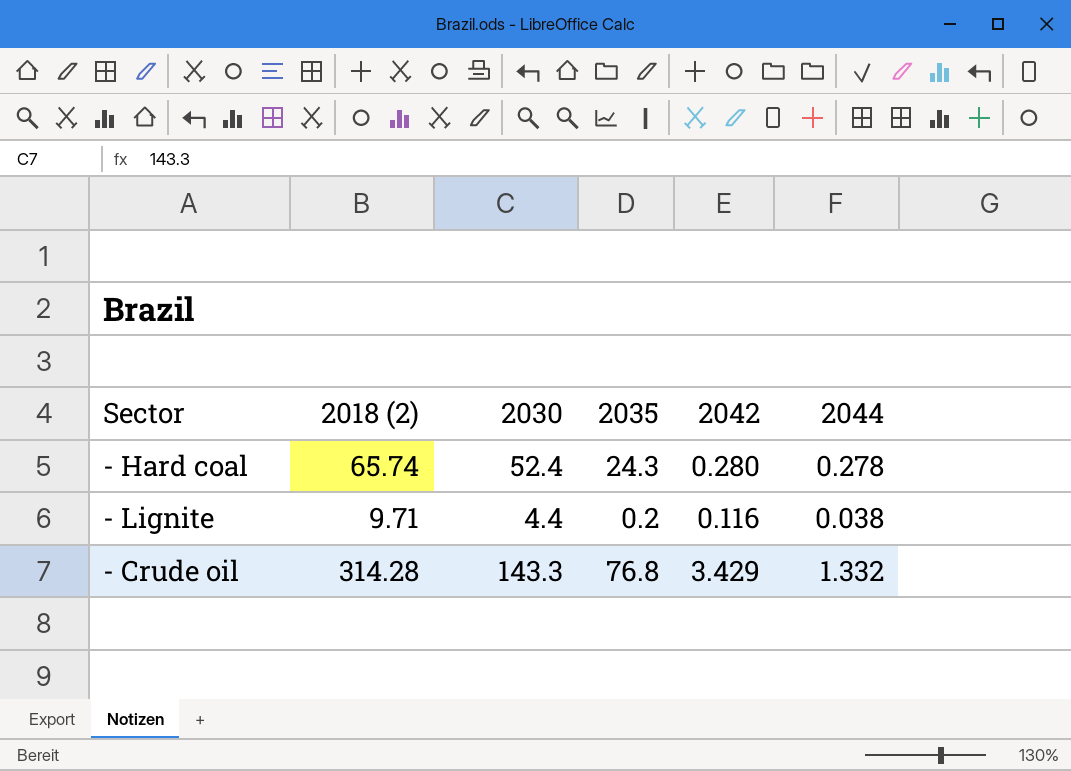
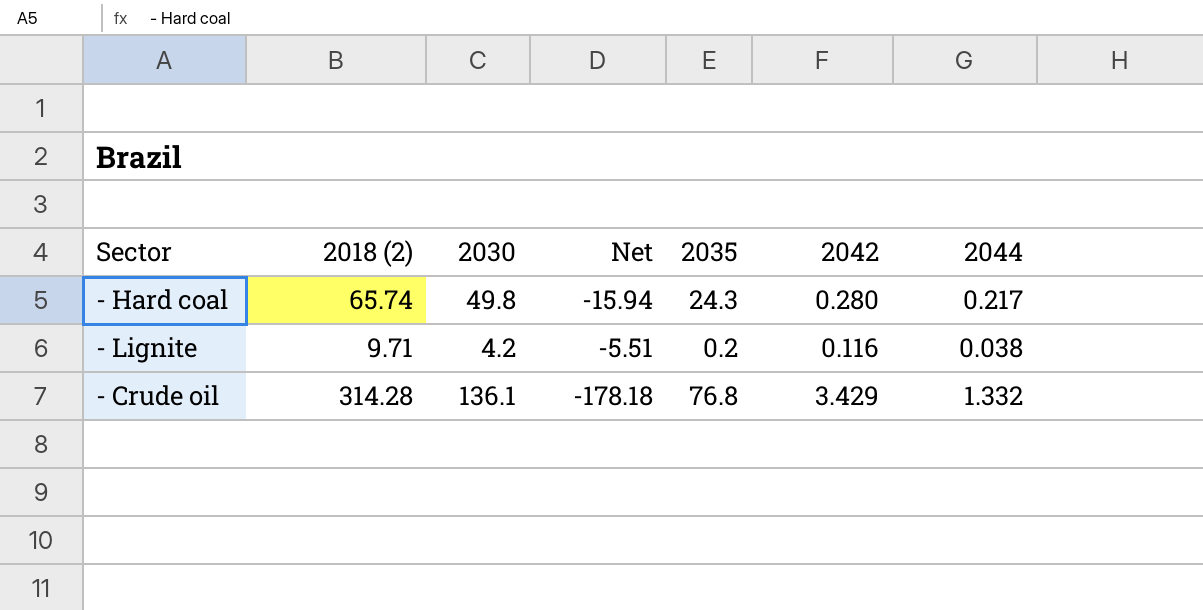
column Net | formula: none -> [2030] - [2018 (2)]
- Hard coal | 2030: 52.4 -> 49.8
- Hard coal | 2044: 0.278 -> 0.217
- Lignite | 2030: 4.4 -> 4.2
- Crude oil | 2030: 143.3 -> 136.1

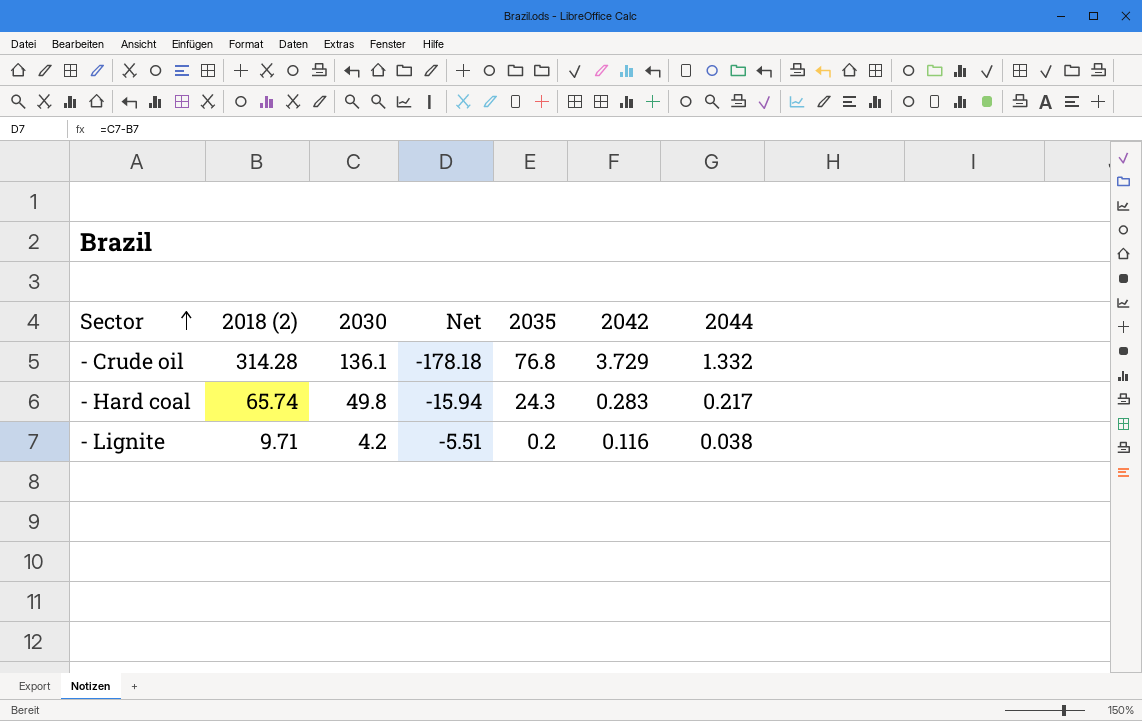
row order: none -> Sector ascending
- Crude oil | 2042: 3.429 -> 3.729
- Hard coal | 2042: 0.280 -> 0.283

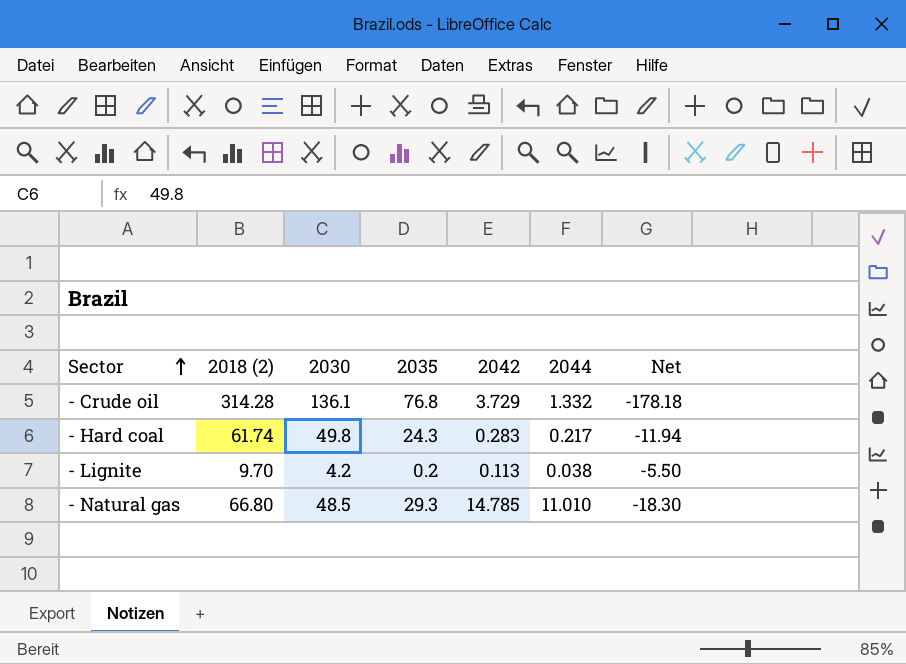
column Net | position: 4 -> 7
- Hard coal | 2018 (2): 65.74 -> 61.74
- Hard coal | Net: -15.94 -> -11.94
- Lignite | 2018 (2): 9.71 -> 9.70
- Lignite | 2042: 0.116 -> 0.113
- Lignite | Net: -5.51 -> -5.50
row - Natural gas: none -> 66.80 | 48.5 | 29.3 | 14.785 | 11.010 | -18.30

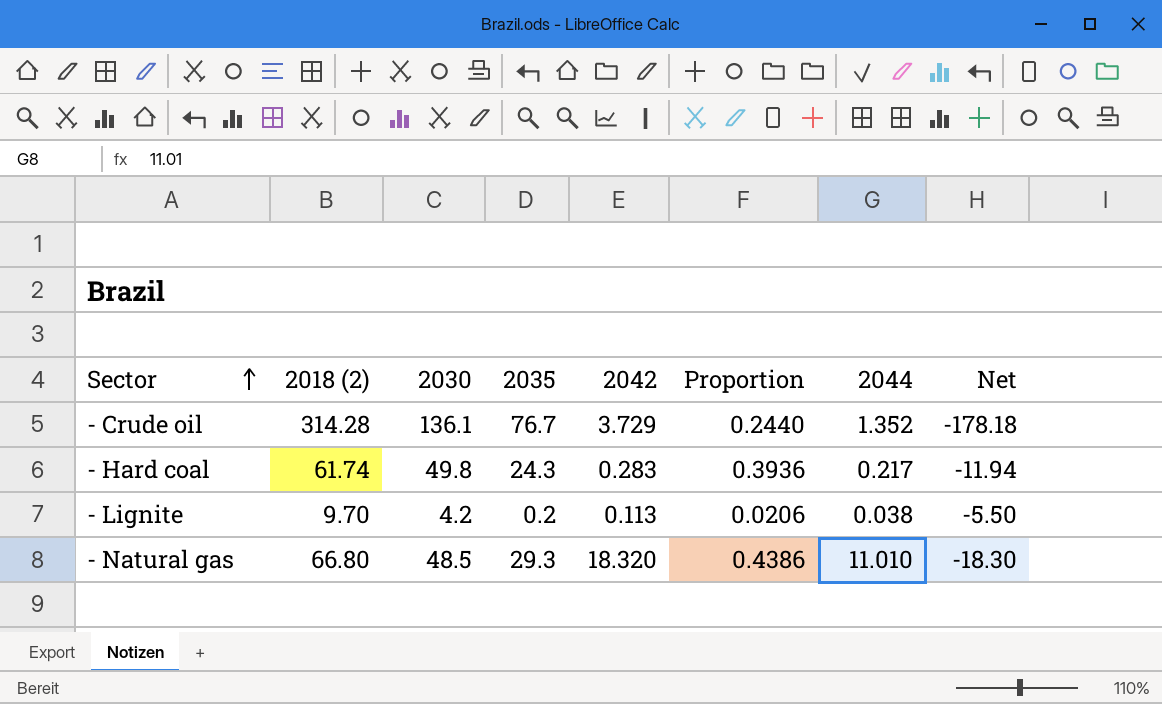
column Proportion | formula: none -> [2035] / [2018 (2)]
- Crude oil | 2035: 76.8 -> 76.7
- Crude oil | 2044: 1.332 -> 1.352
- Natural gas | 2042: 14.785 -> 18.320

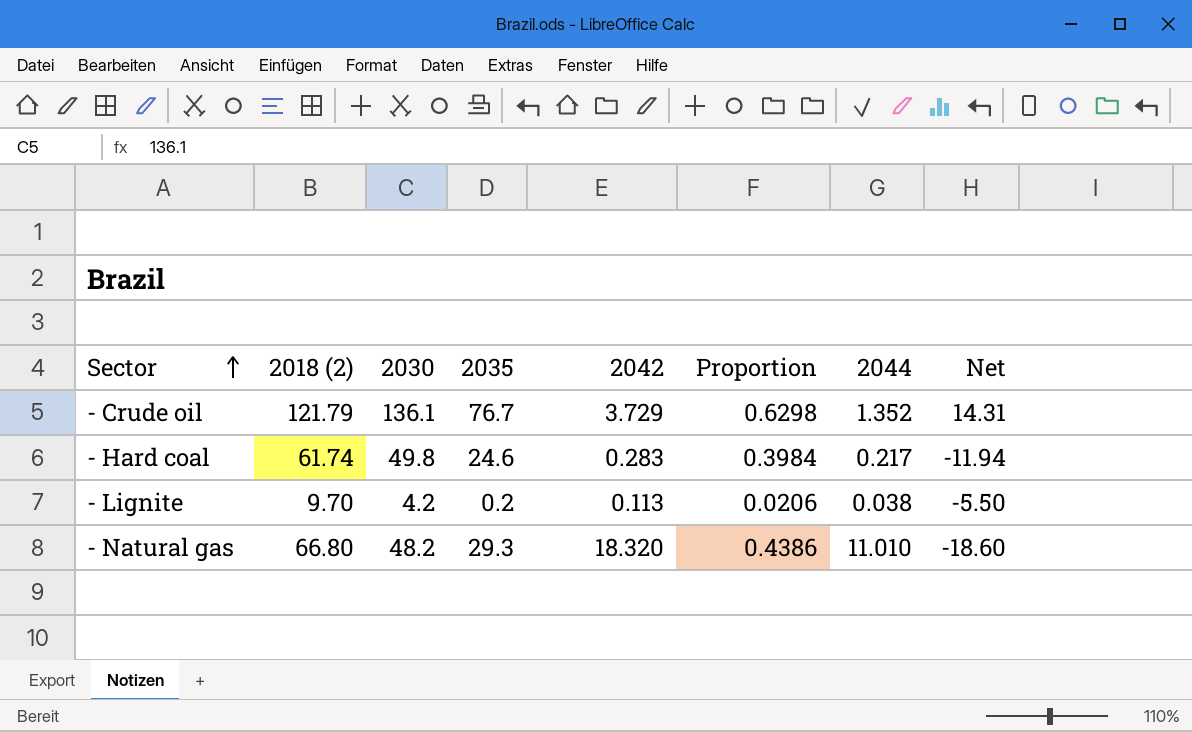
- Crude oil | 2018 (2): 314.28 -> 121.79
- Crude oil | Proportion: 0.2440 -> 0.6298
- Crude oil | Net: -178.18 -> 14.31
- Hard coal | 2035: 24.3 -> 24.6
- Hard coal | Proportion: 0.3936 -> 0.3984
- Natural gas | 2030: 48.5 -> 48.2
- Natural gas | Net: -18.30 -> -18.60

